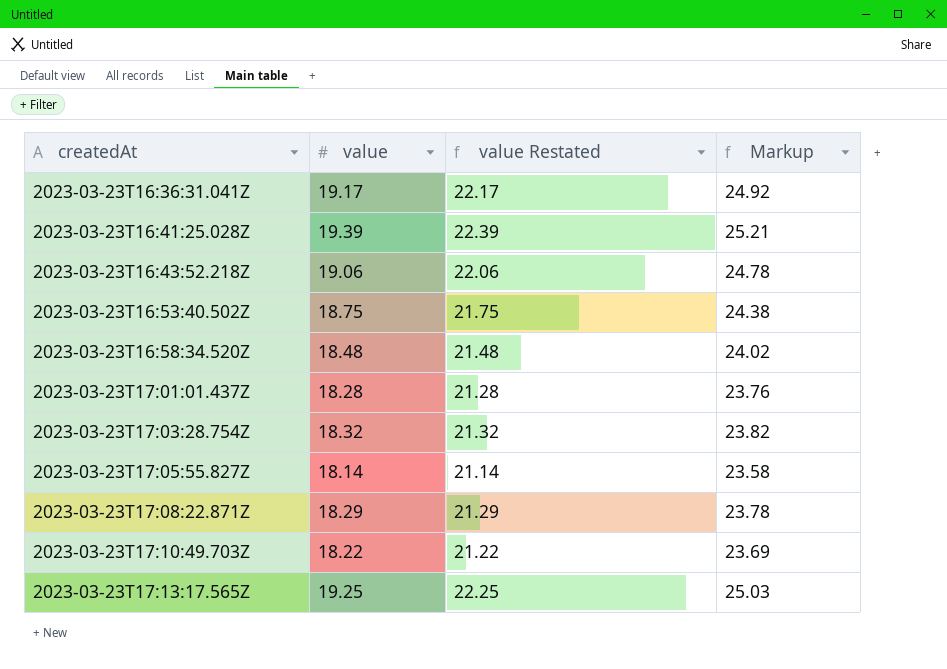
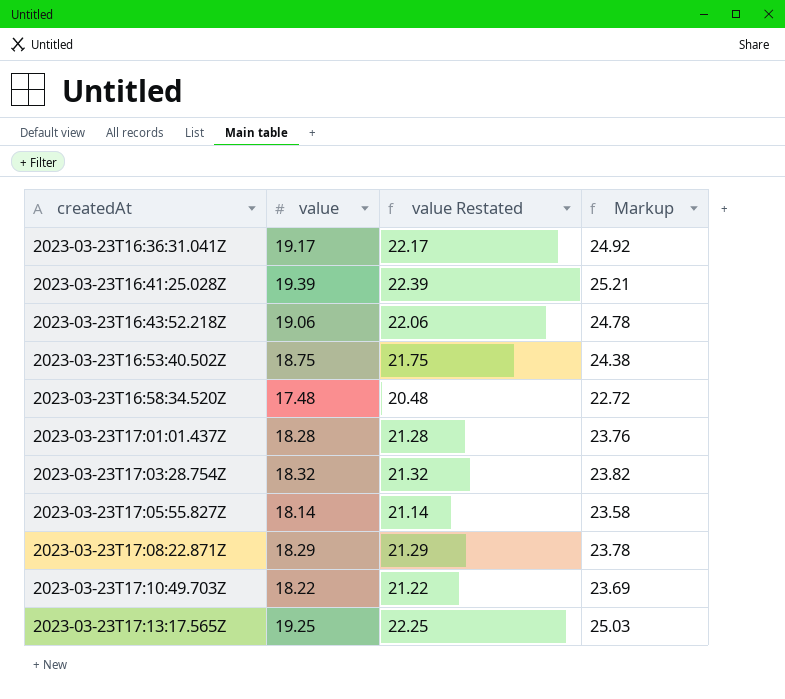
2023-03-23T16:58:34.520Z | value: 18.48 -> 17.48
2023-03-23T16:58:34.520Z | value Restated: 21.48 -> 20.48
2023-03-23T16:58:34.520Z | Markup: 24.02 -> 22.72

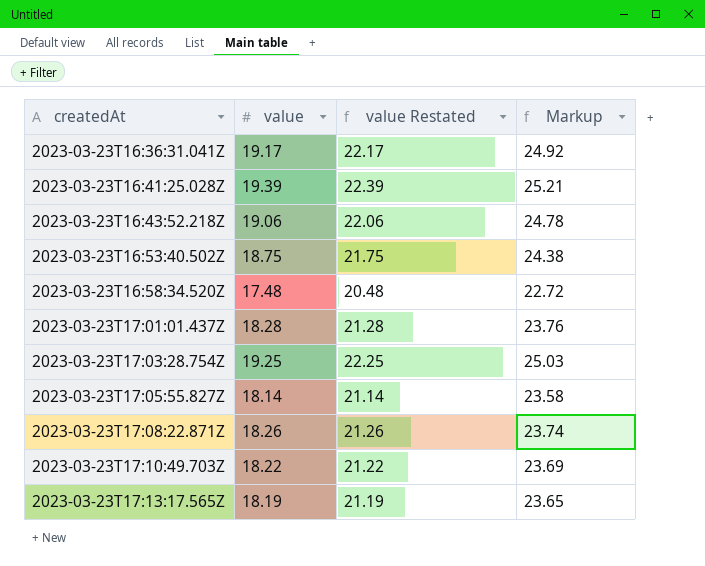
2023-03-23T17:03:28.754Z | value: 18.32 -> 19.25
2023-03-23T17:03:28.754Z | value Restated: 21.32 -> 22.25
2023-03-23T17:03:28.754Z | Markup: 23.82 -> 25.03
2023-03-23T17:08:22.871Z | value: 18.29 -> 18.26
2023-03-23T17:08:22.871Z | value Restated: 21.29 -> 21.26
2023-03-23T17:08:22.871Z | Markup: 23.78 -> 23.74
2023-03-23T17:13:17.565Z | value: 19.25 -> 18.19
2023-03-23T17:13:17.565Z | value Restated: 22.25 -> 21.19
2023-03-23T17:13:17.565Z | Markup: 25.03 -> 23.65

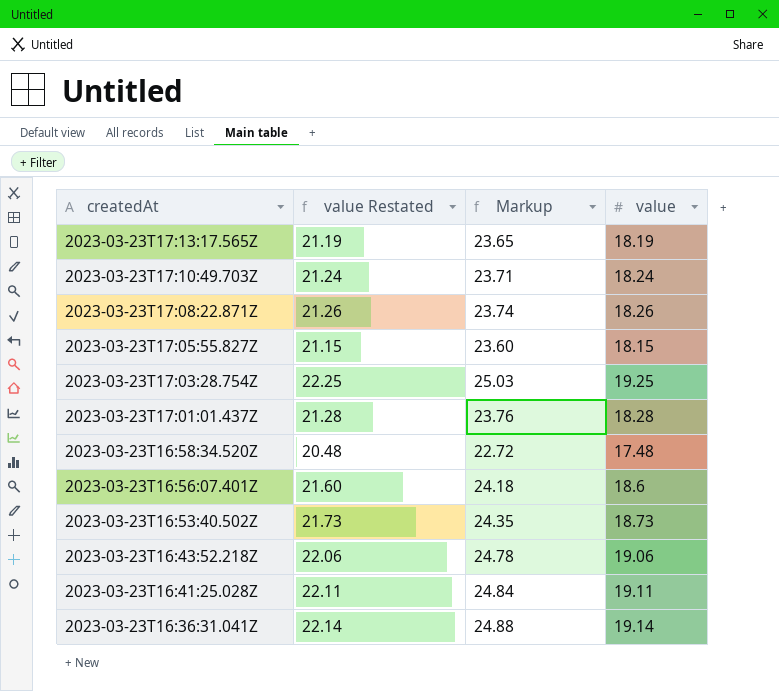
row order: createdAt ascending -> createdAt descending
column value | position: 2 -> 4
2023-03-23T17:10:49.703Z | value Restated: 21.22 -> 21.24
2023-03-23T17:10:49.703Z | Markup: 23.69 -> 23.71
2023-03-23T17:10:49.703Z | value: 18.22 -> 18.24
2023-03-23T17:05:55.827Z | value Restated: 21.14 -> 21.15
2023-03-23T17:05:55.827Z | Markup: 23.58 -> 23.60
2023-03-23T17:05:55.827Z | value: 18.14 -> 18.15
row 2023-03-23T16:56:07.401Z: none -> 21.60 | 24.18 | 18.6
2023-03-23T16:53:40.502Z | value Restated: 21.75 -> 21.73
2023-03-23T16:53:40.502Z | Markup: 24.38 -> 24.35
2023-03-23T16:53:40.502Z | value: 18.75 -> 18.73
2023-03-23T16:41:25.028Z | value Restated: 22.39 -> 22.11
2023-03-23T16:41:25.028Z | Markup: 25.21 -> 24.84
2023-03-23T16:41:25.028Z | value: 19.39 -> 19.11
2023-03-23T16:36:31.041Z | value Restated: 22.17 -> 22.14
2023-03-23T16:36:31.041Z | Markup: 24.92 -> 24.88
2023-03-23T16:36:31.041Z | value: 19.17 -> 19.14

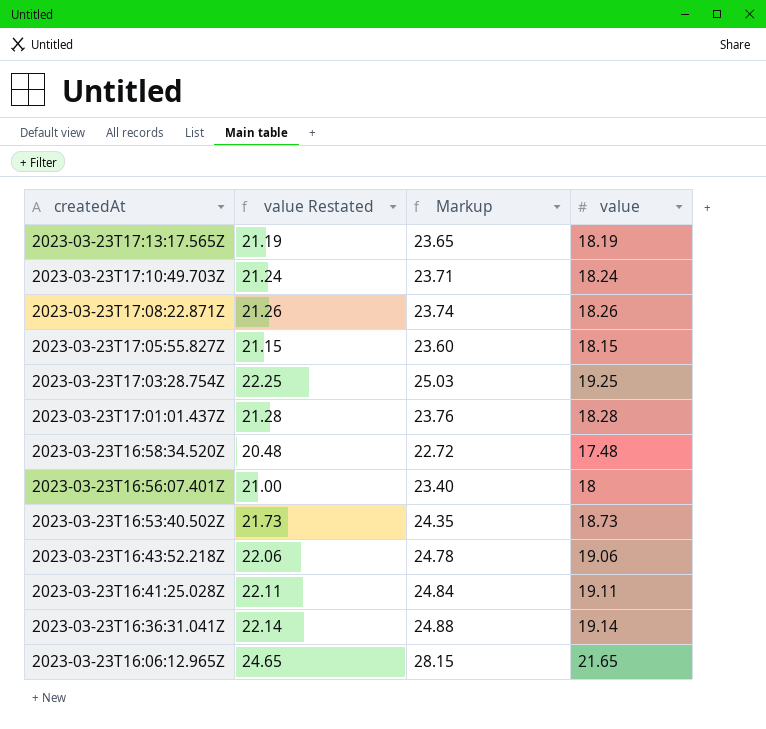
2023-03-23T16:56:07.401Z | value Restated: 21.60 -> 21.00
2023-03-23T16:56:07.401Z | Markup: 24.18 -> 23.40
2023-03-23T16:56:07.401Z | value: 18.6 -> 18
row 2023-03-23T16:06:12.965Z: none -> 24.65 | 28.15 | 21.65

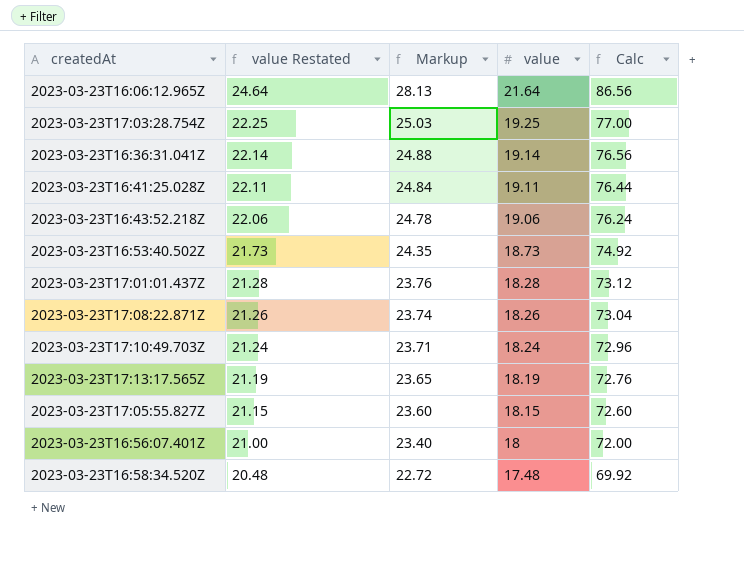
row order: createdAt descending -> value Restated descending
column Calc | formula: none -> [value] * 4
2023-03-23T16:06:12.965Z | value Restated: 24.65 -> 24.64
2023-03-23T16:06:12.965Z | Markup: 28.15 -> 28.13
2023-03-23T16:06:12.965Z | value: 21.65 -> 21.64

